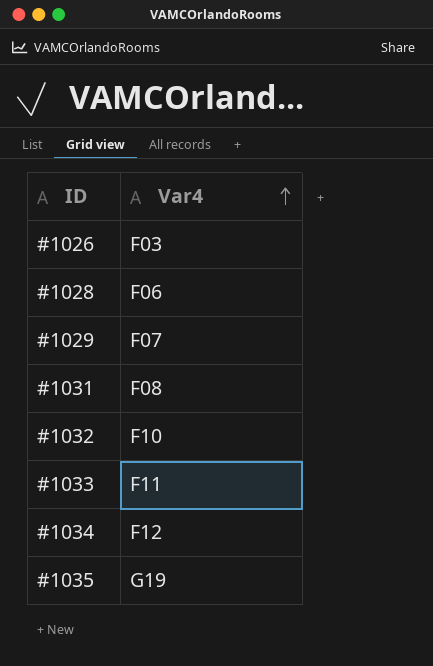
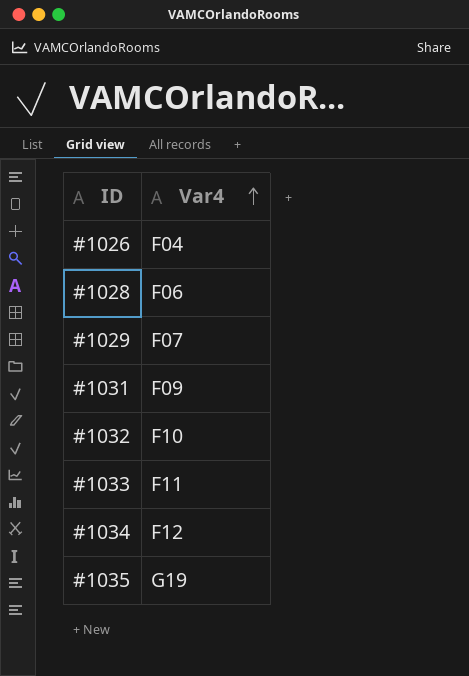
#1026 | Var4: F03 -> F04
#1031 | Var4: F08 -> F09

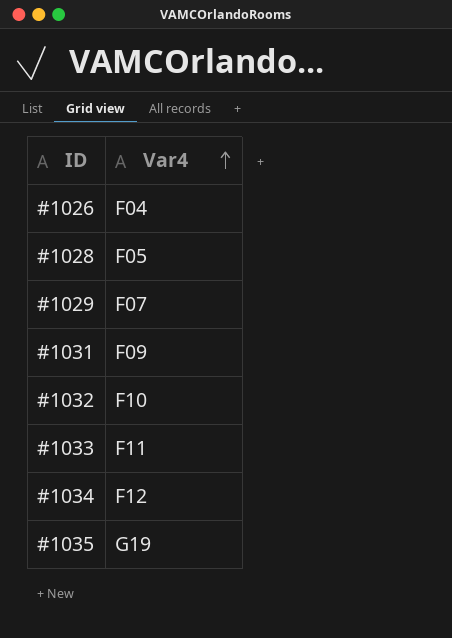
#1028 | Var4: F06 -> F05

